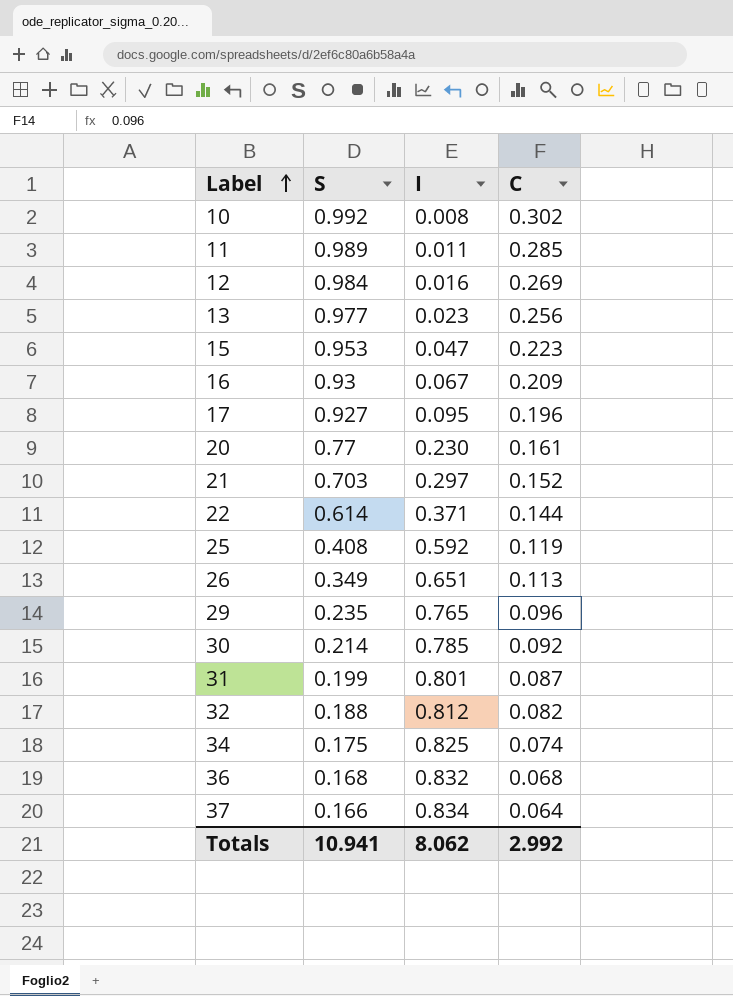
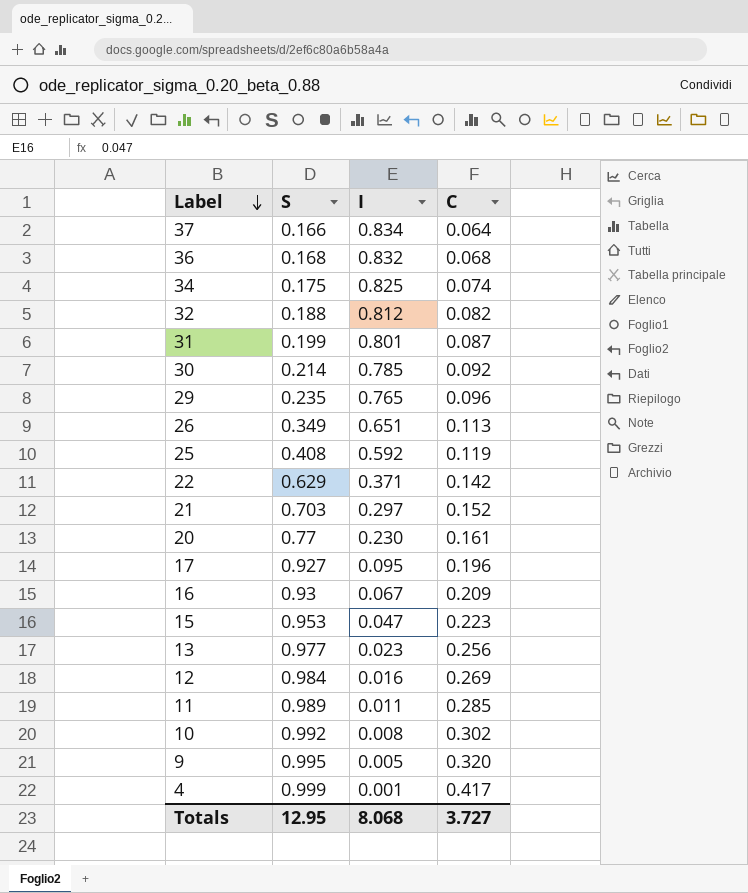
row order: Label ascending -> Label descending
22 | S: 0.614 -> 0.629
22 | C: 0.144 -> 0.142
row 9: none -> 0.995 | 0.005 | 0.320
row 4: none -> 0.999 | 0.001 | 0.417
Totals | S: 10.941 -> 12.95
Totals | I: 8.062 -> 8.068
Totals | C: 2.992 -> 3.727

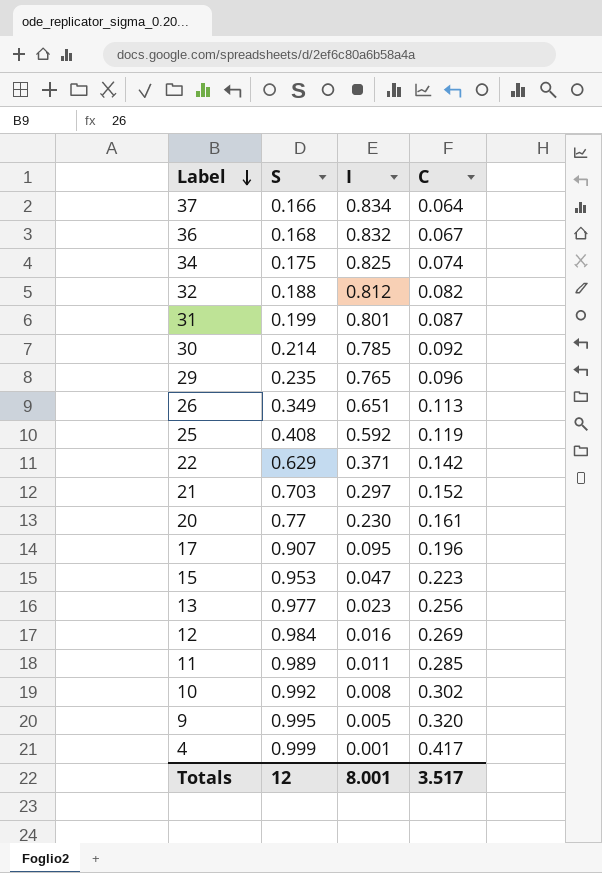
row 16: 0.93 | 0.067 | 0.209 -> none
36 | C: 0.068 -> 0.067
17 | S: 0.927 -> 0.907
Totals | S: 12.95 -> 12
Totals | I: 8.068 -> 8.001
Totals | C: 3.727 -> 3.517

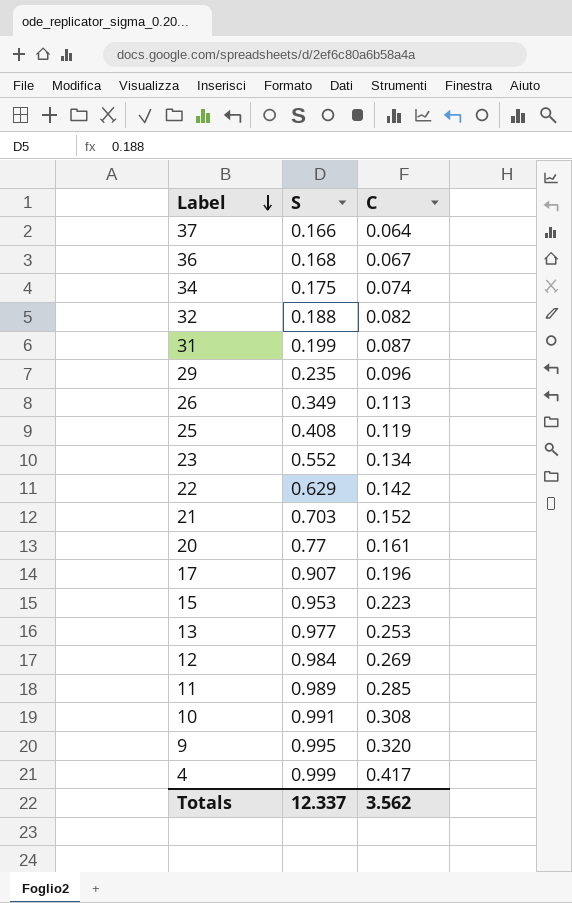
column I | position: 3 -> none
row 30: 0.214 | 0.785 | 0.092 -> none
row 23: none -> 0.552 | 0.134
13 | C: 0.256 -> 0.253
10 | S: 0.992 -> 0.991
10 | C: 0.302 -> 0.308
Totals | S: 12 -> 12.337
Totals | C: 3.517 -> 3.562

